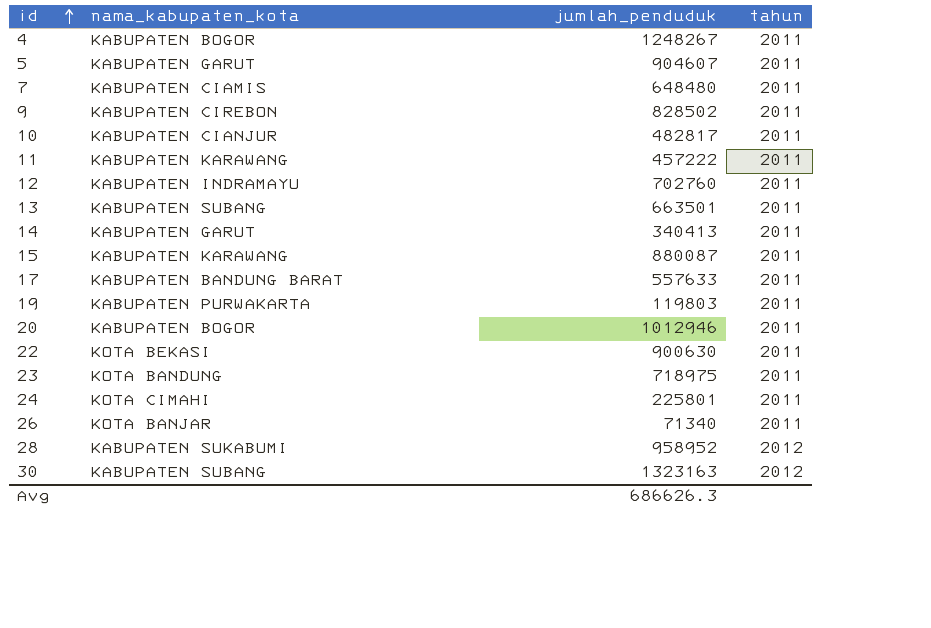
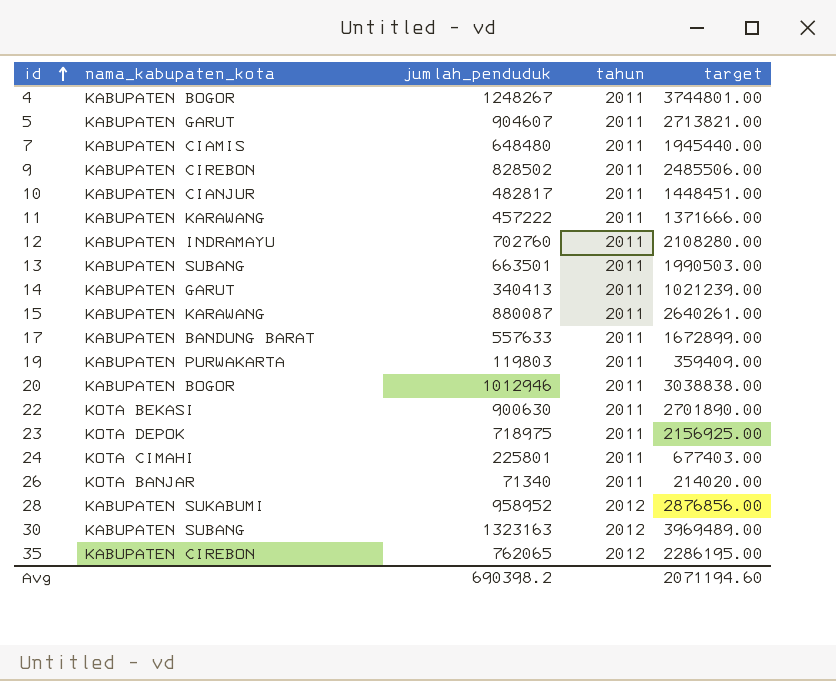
column target | formula: none -> [jumlah_penduduk] * 3
23 | nama_kabupaten_kota: KOTA BANDUNG -> KOTA DEPOK
row 35: none -> KABUPATEN CIREBON | 762065 | 2012 | 2286195.00
Avg | jumlah_penduduk: 686626.3 -> 690398.2

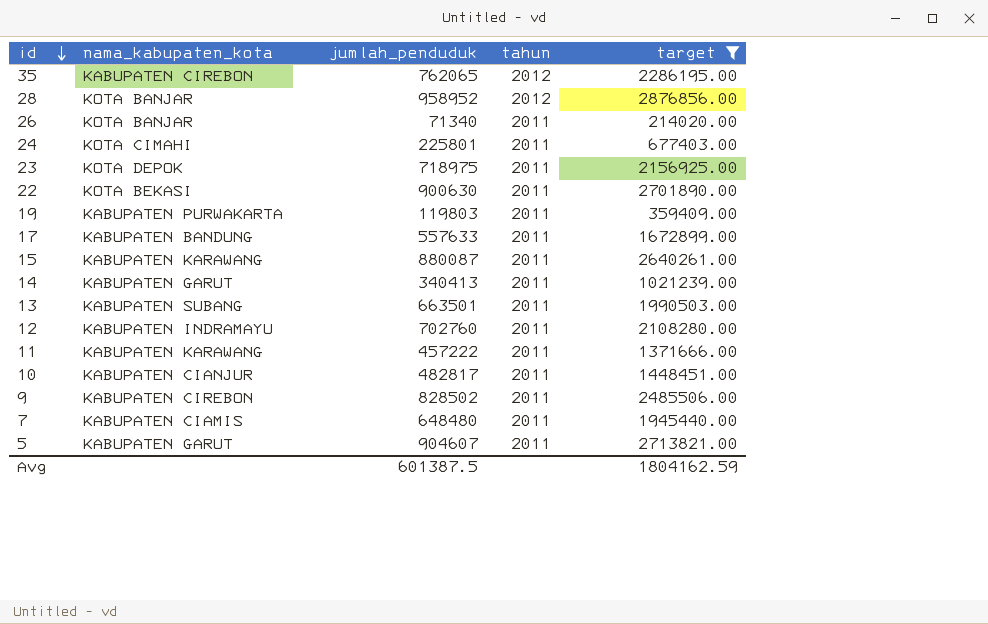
filter: none -> target <= 2876856.00
row order: id ascending -> id descending
28 | nama_kabupaten_kota: KABUPATEN SUKABUMI -> KOTA BANJAR
17 | nama_kabupaten_kota: KABUPATEN BANDUNG BARAT -> KABUPATEN BANDUNG
Avg | jumlah_penduduk: 690398.2 -> 601387.5
Avg | target: 2071194.60 -> 1804162.59

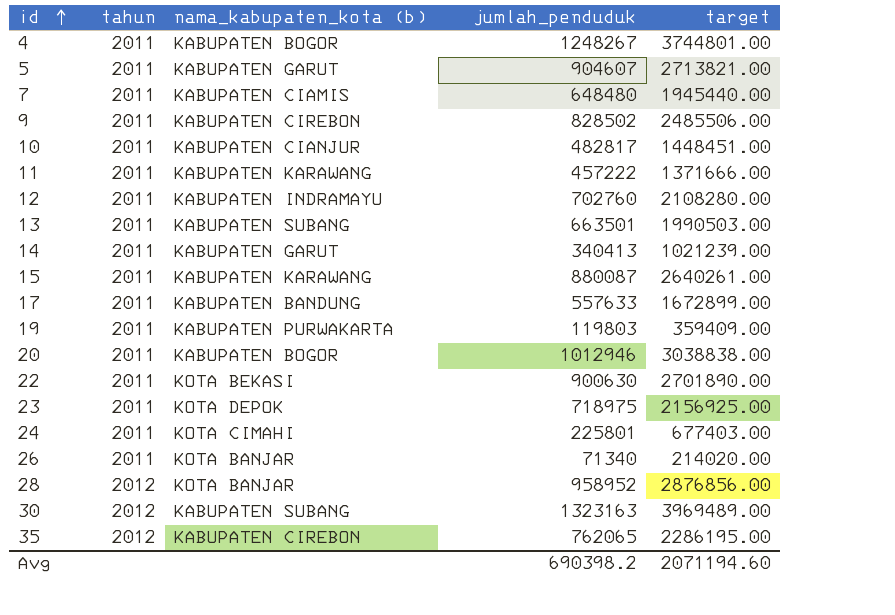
filter: target <= 2876856.00 -> none
row order: id descending -> id ascending
column tahun | position: 4 -> 2
column name: nama_kabupaten_kota -> nama_kabupaten_kota (b)
Avg | jumlah_penduduk: 601387.5 -> 690398.2
Avg | target: 1804162.59 -> 2071194.60

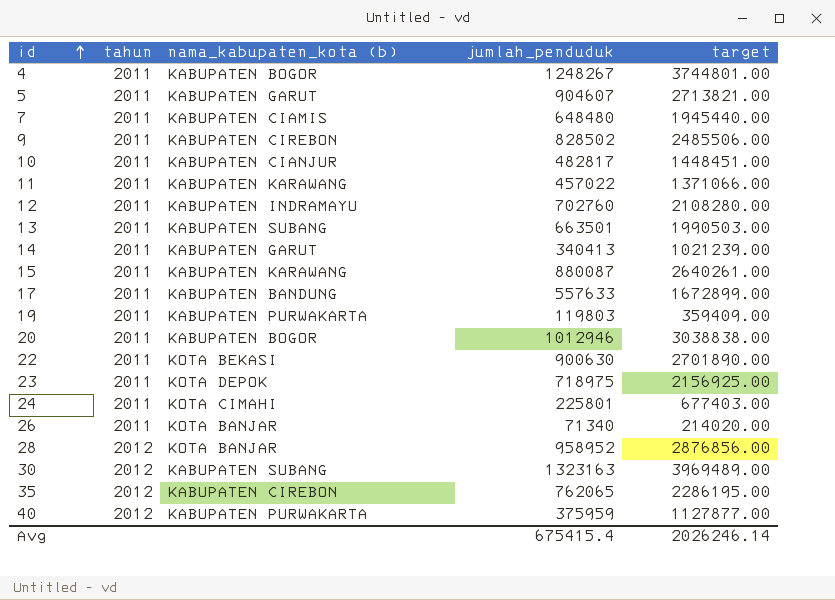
11 | jumlah_penduduk: 457222 -> 457022
11 | target: 1371666.00 -> 1371066.00
row 40: none -> 2012 | KABUPATEN PURWAKARTA | 375959 | 1127877.00
Avg | jumlah_penduduk: 690398.2 -> 675415.4
Avg | target: 2071194.60 -> 2026246.14

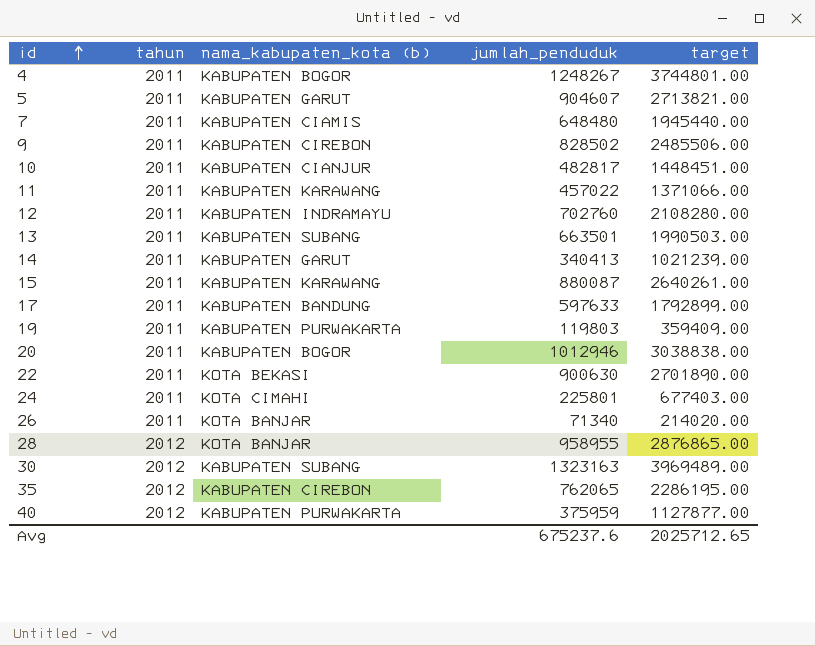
row 23: 2011 | KOTA DEPOK | 718975 | 2156925.00 -> none
17 | jumlah_penduduk: 557633 -> 597633
17 | target: 1672899.00 -> 1792899.00
28 | jumlah_penduduk: 958952 -> 958955
28 | target: 2876856.00 -> 2876865.00
Avg | jumlah_penduduk: 675415.4 -> 675237.6
Avg | target: 2026246.14 -> 2025712.65

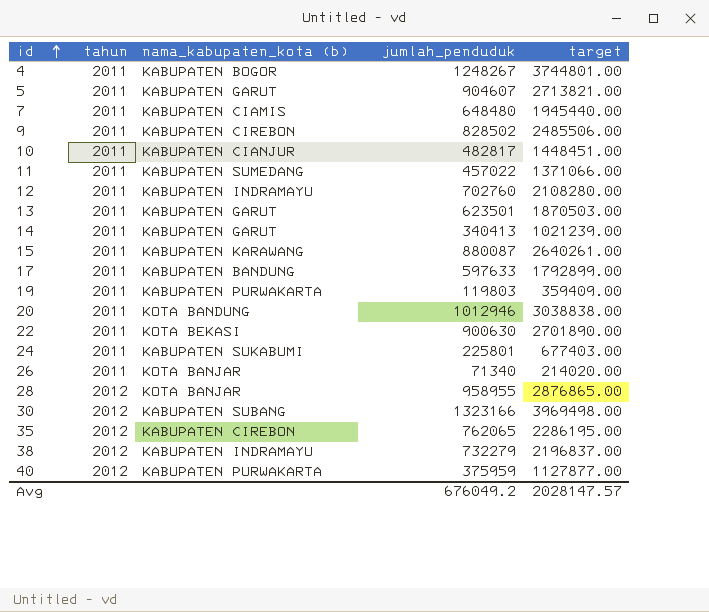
11 | nama_kabupaten_kota (b): KABUPATEN KARAWANG -> KABUPATEN SUMEDANG
13 | nama_kabupaten_kota (b): KABUPATEN SUBANG -> KABUPATEN GARUT
13 | jumlah_penduduk: 663501 -> 623501
13 | target: 1990503.00 -> 1870503.00
20 | nama_kabupaten_kota (b): KABUPATEN BOGOR -> KOTA BANDUNG
24 | nama_kabupaten_kota (b): KOTA CIMAHI -> KABUPATEN SUKABUMI
30 | jumlah_penduduk: 1323163 -> 1323166
30 | target: 3969489.00 -> 3969498.00
row 38: none -> 2012 | KABUPATEN INDRAMAYU | 732279 | 2196837.00
Avg | jumlah_penduduk: 675237.6 -> 676049.2
Avg | target: 2025712.65 -> 2028147.57

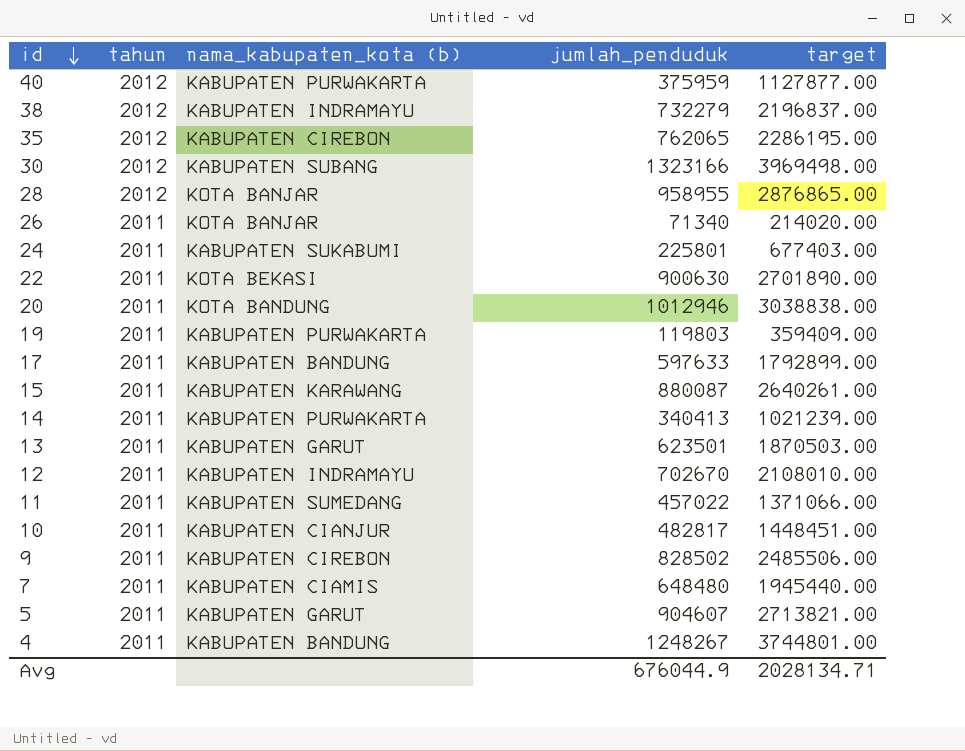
row order: id ascending -> id descending
14 | nama_kabupaten_kota (b): KABUPATEN GARUT -> KABUPATEN PURWAKARTA
12 | jumlah_penduduk: 702760 -> 702670
12 | target: 2108280.00 -> 2108010.00
4 | nama_kabupaten_kota (b): KABUPATEN BOGOR -> KABUPATEN BANDUNG
Avg | jumlah_penduduk: 676049.2 -> 676044.9
Avg | target: 2028147.57 -> 2028134.71

